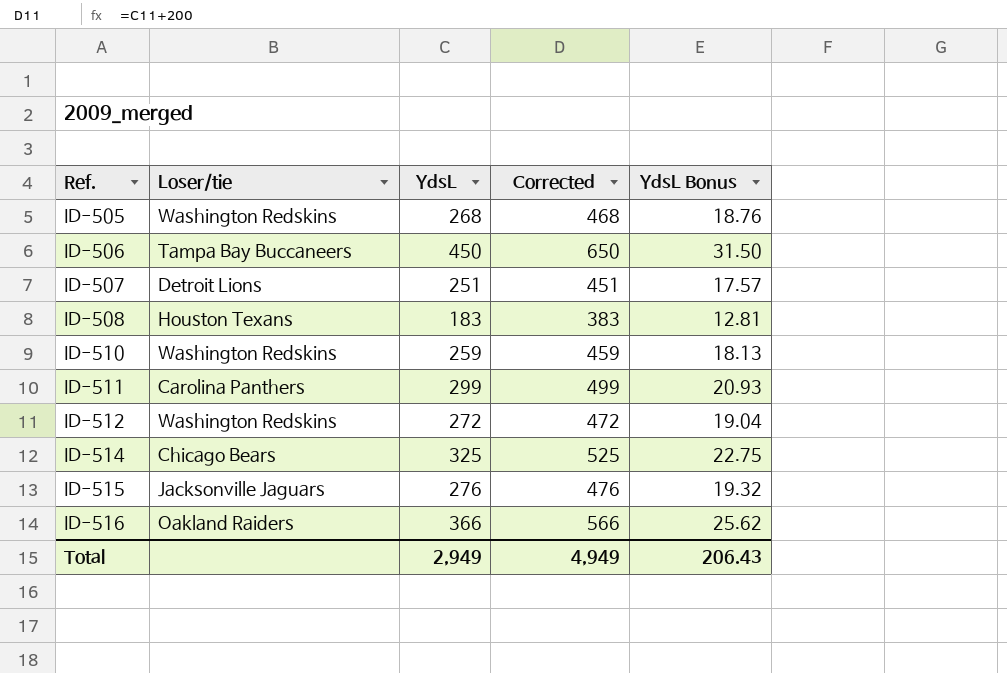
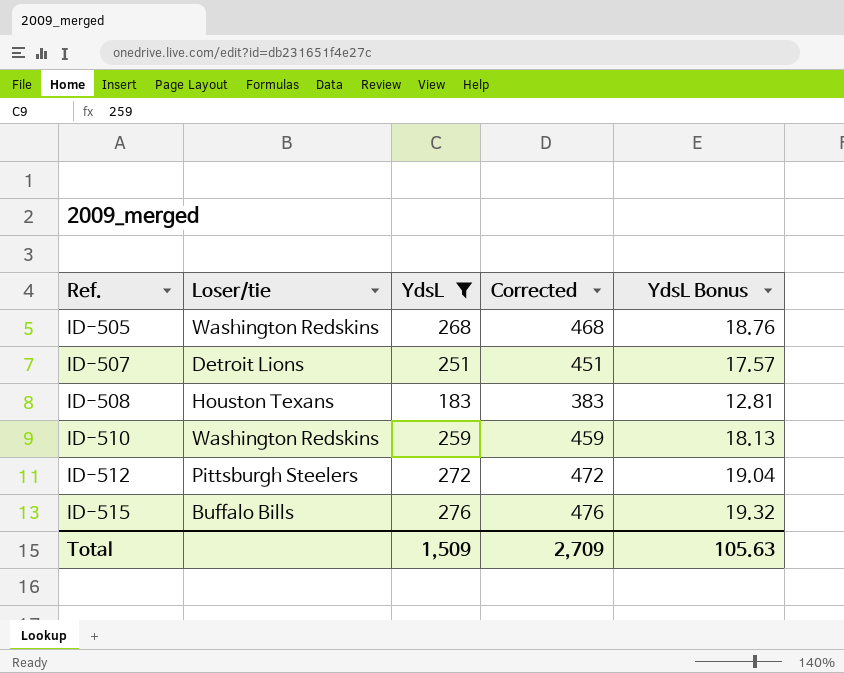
filter: none -> YdsL <= 276
ID-512 | Loser/tie: Washington Redskins -> Pittsburgh Steelers
ID-515 | Loser/tie: Jacksonville Jaguars -> Buffalo Bills
Total | YdsL: 2,949 -> 1,509
Total | Corrected: 4,949 -> 2,709
Total | YdsL Bonus: 206.43 -> 105.63

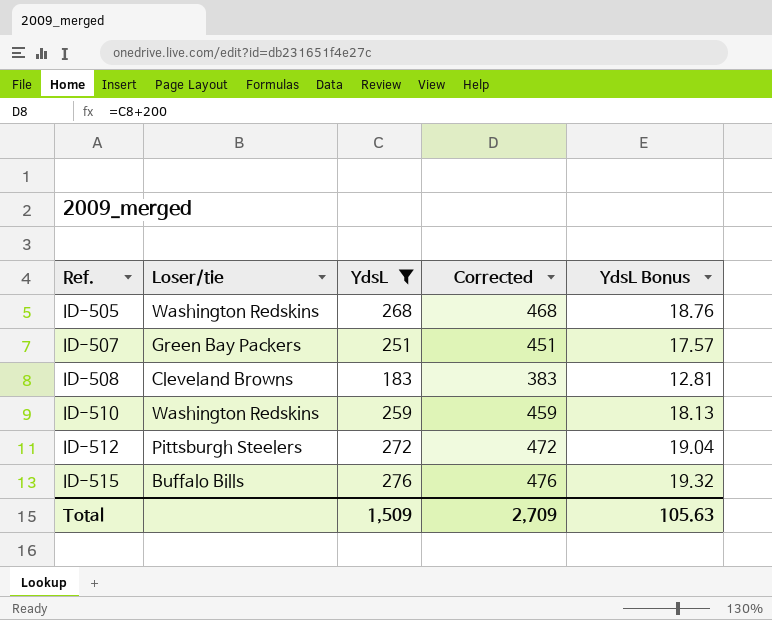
ID-507 | Loser/tie: Detroit Lions -> Green Bay Packers
ID-508 | Loser/tie: Houston Texans -> Cleveland Browns

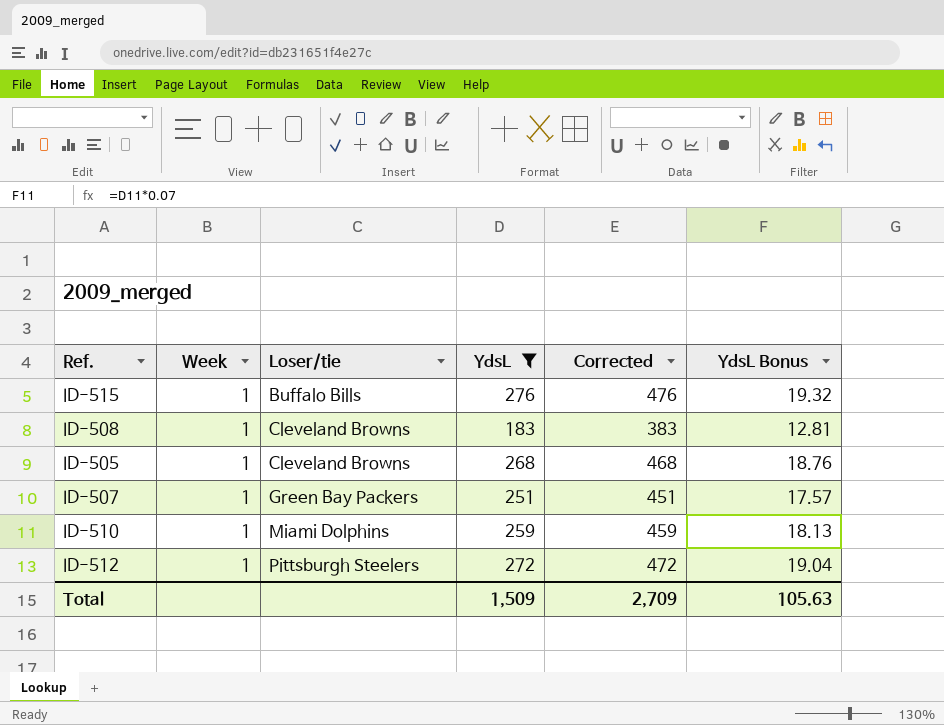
row order: Ref. ascending -> Loser/tie ascending
column Week | position: none -> 2
ID-505 | Loser/tie: Washington Redskins -> Cleveland Browns
ID-510 | Loser/tie: Washington Redskins -> Miami Dolphins

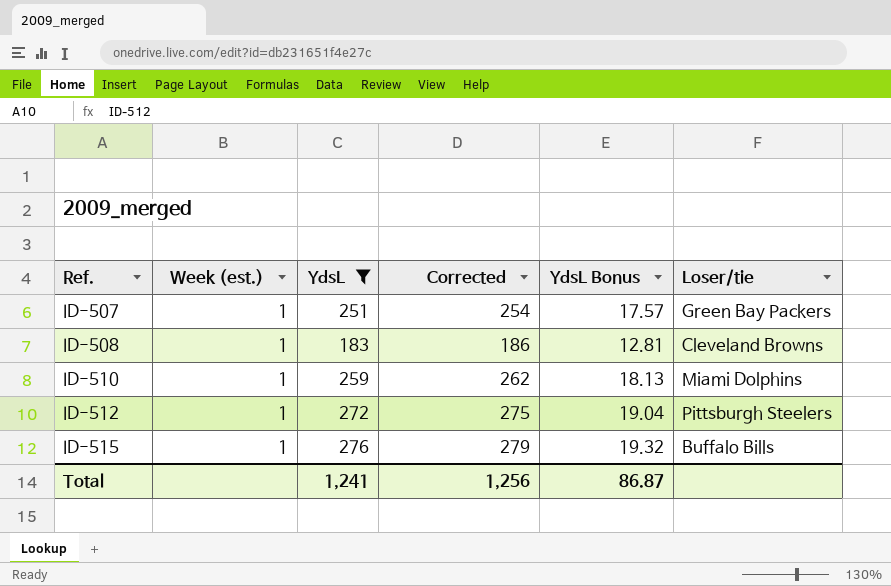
row order: Loser/tie ascending -> Ref. ascending
column name: Week -> Week (est.)
column Corrected | formula: [YdsL] + 200 -> [YdsL] + 3
column Loser/tie | position: 3 -> 6
row ID-505: 1 | Cleveland Browns | 268 | 468 | 18.76 -> none
Total | YdsL: 1,509 -> 1,241
Total | Corrected: 2,709 -> 1,256
Total | YdsL Bonus: 105.63 -> 86.87

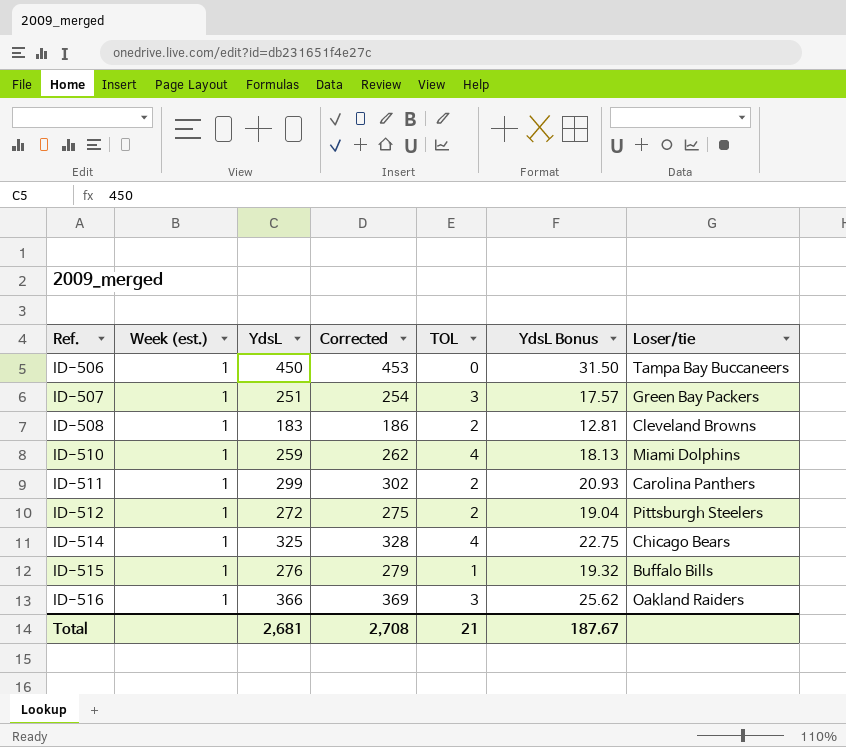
filter: YdsL <= 276 -> none
column TOL | position: none -> 5
Total | YdsL: 1,241 -> 2,681
Total | Corrected: 1,256 -> 2,708
Total | YdsL Bonus: 86.87 -> 187.67

